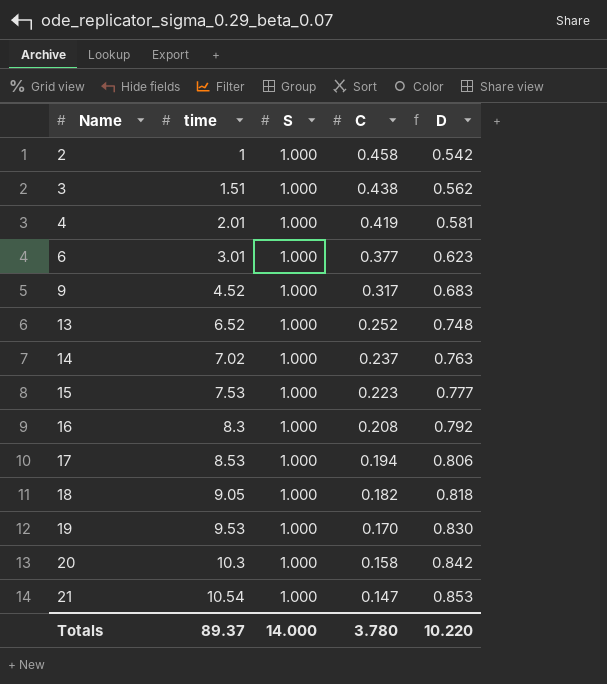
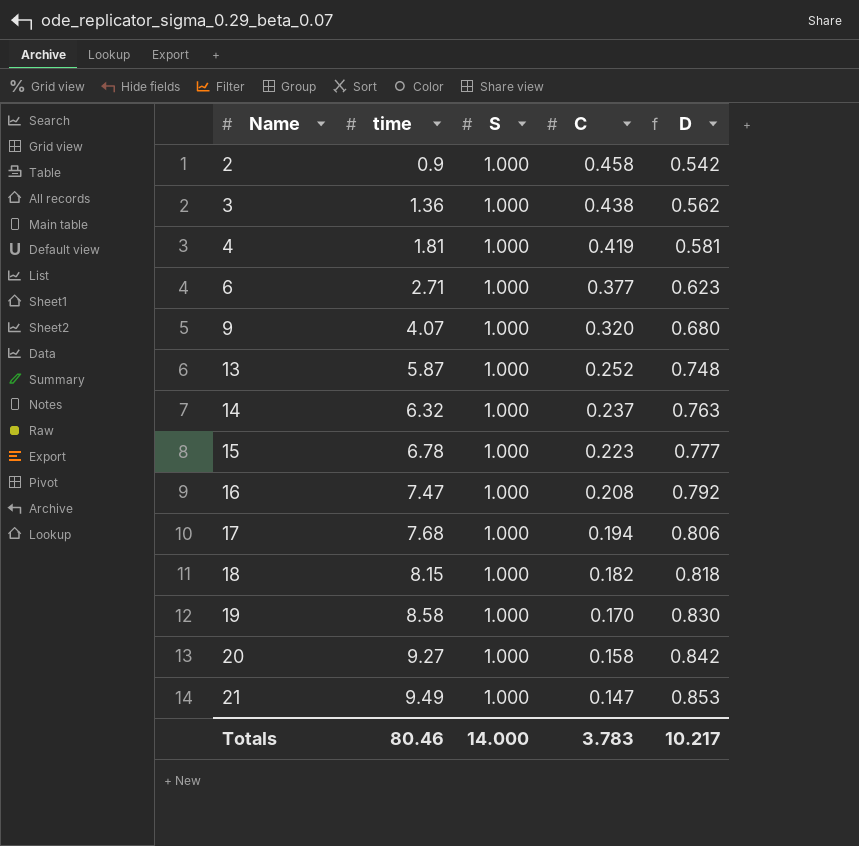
2 | time: 1 -> 0.9
3 | time: 1.51 -> 1.36
4 | time: 2.01 -> 1.81
6 | time: 3.01 -> 2.71
9 | time: 4.52 -> 4.07
9 | C: 0.317 -> 0.320
9 | D: 0.683 -> 0.680
13 | time: 6.52 -> 5.87
14 | time: 7.02 -> 6.32
15 | time: 7.53 -> 6.78
16 | time: 8.3 -> 7.47
17 | time: 8.53 -> 7.68
18 | time: 9.05 -> 8.15
19 | time: 9.53 -> 8.58
20 | time: 10.3 -> 9.27
21 | time: 10.54 -> 9.49
Totals | time: 89.37 -> 80.46
Totals | C: 3.780 -> 3.783
Totals | D: 10.220 -> 10.217

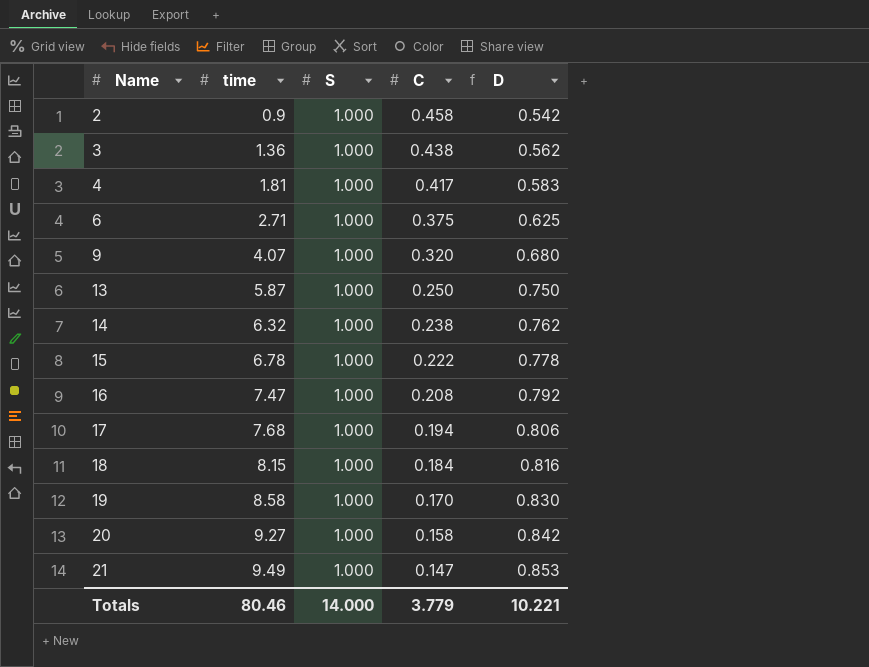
4 | C: 0.419 -> 0.417
4 | D: 0.581 -> 0.583
6 | C: 0.377 -> 0.375
6 | D: 0.623 -> 0.625
13 | C: 0.252 -> 0.250
13 | D: 0.748 -> 0.750
14 | C: 0.237 -> 0.238
14 | D: 0.763 -> 0.762
15 | C: 0.223 -> 0.222
15 | D: 0.777 -> 0.778
18 | C: 0.182 -> 0.184
18 | D: 0.818 -> 0.816
Totals | C: 3.783 -> 3.779
Totals | D: 10.217 -> 10.221

